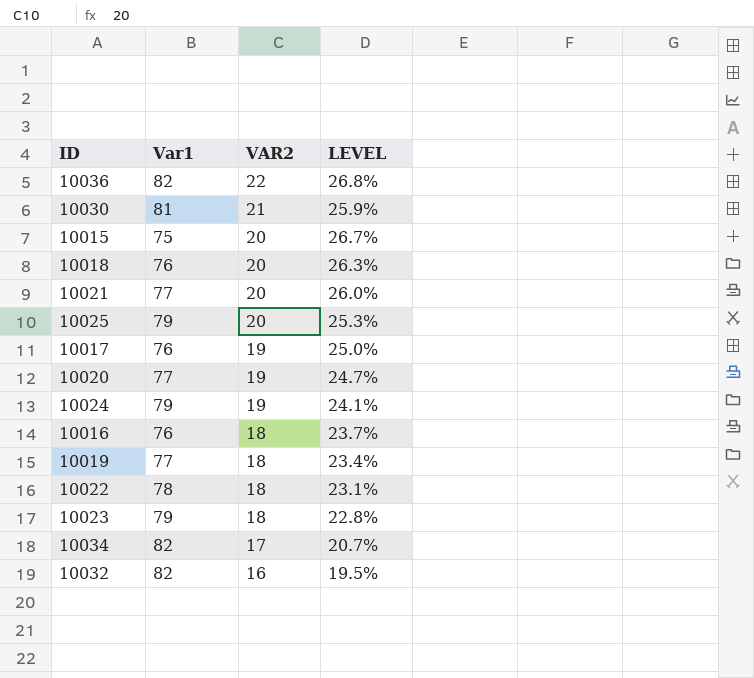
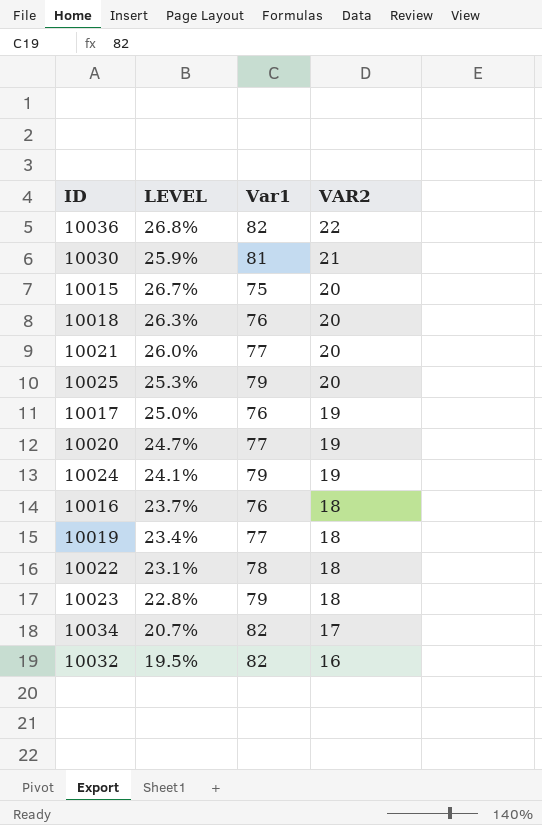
column LEVEL | position: 4 -> 2

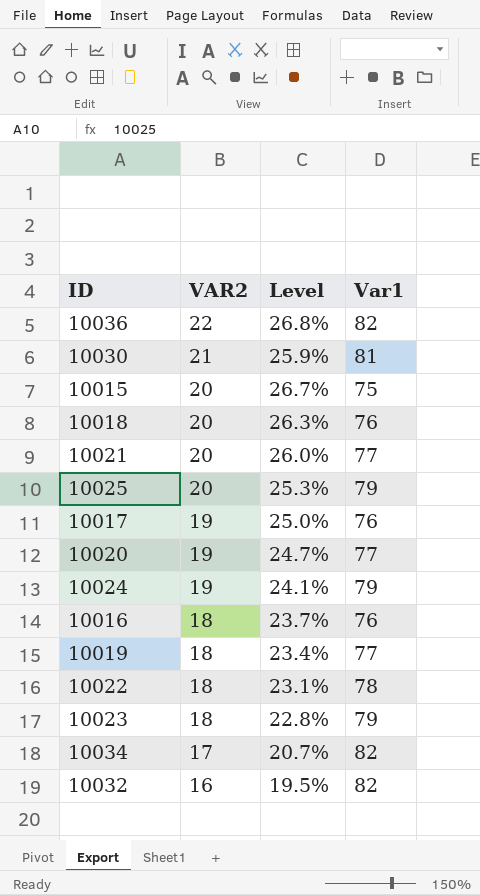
column VAR2 | position: 4 -> 2
column name: LEVEL -> Level

